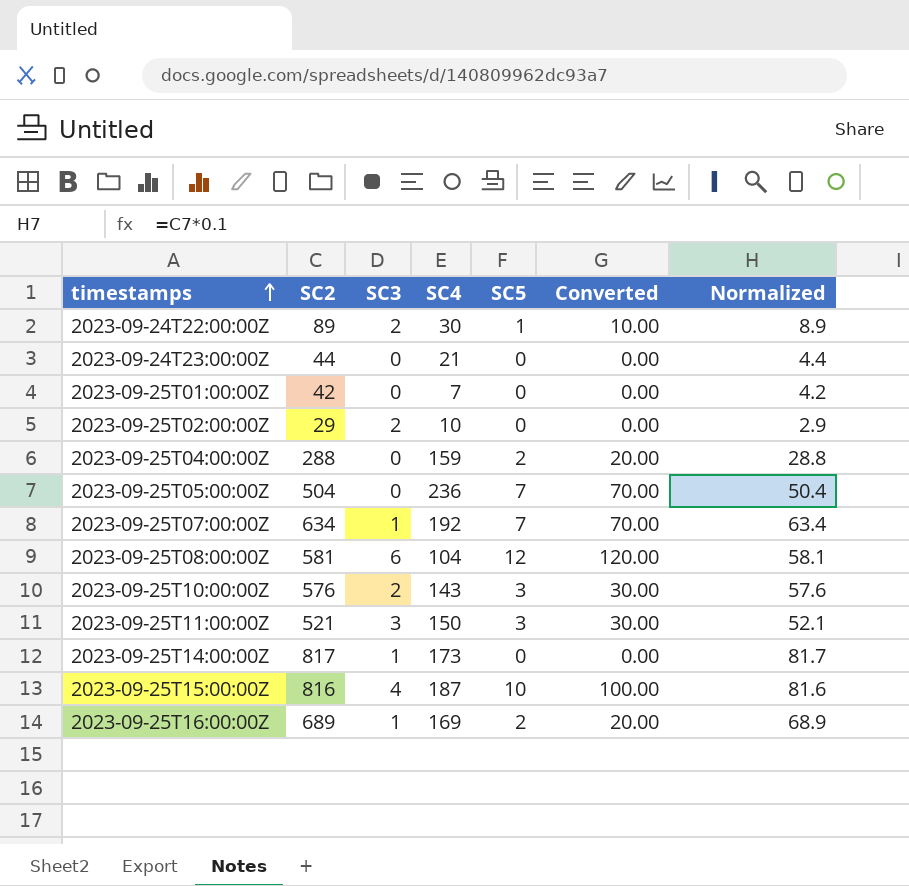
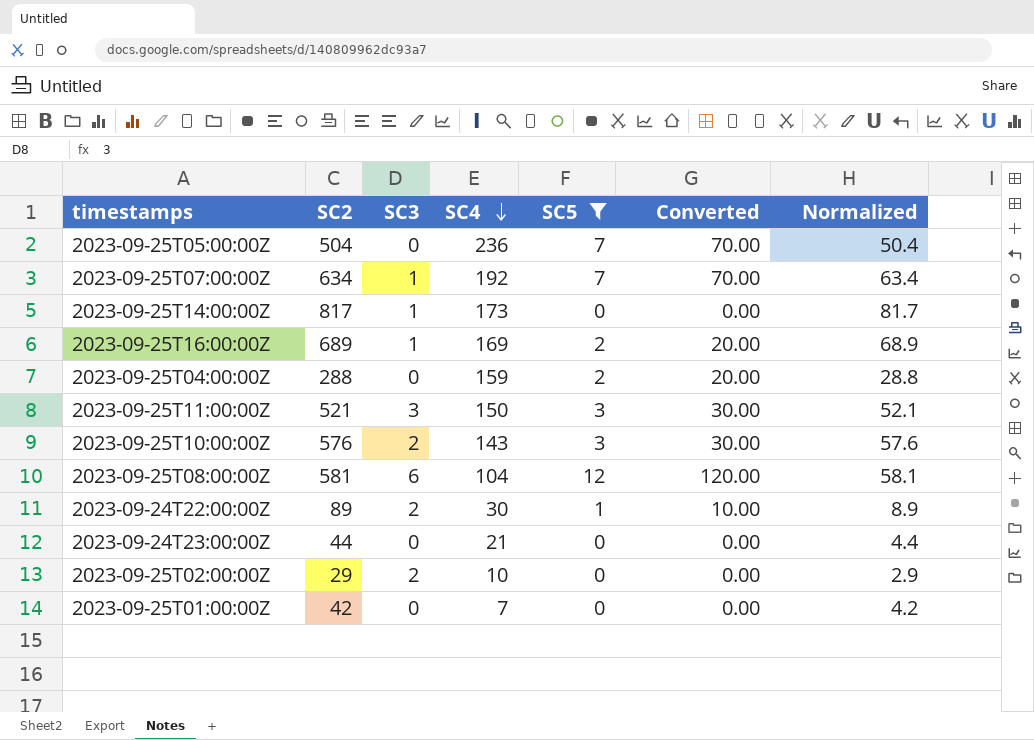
filter: none -> SC5 != 10
row order: timestamps ascending -> SC4 descending

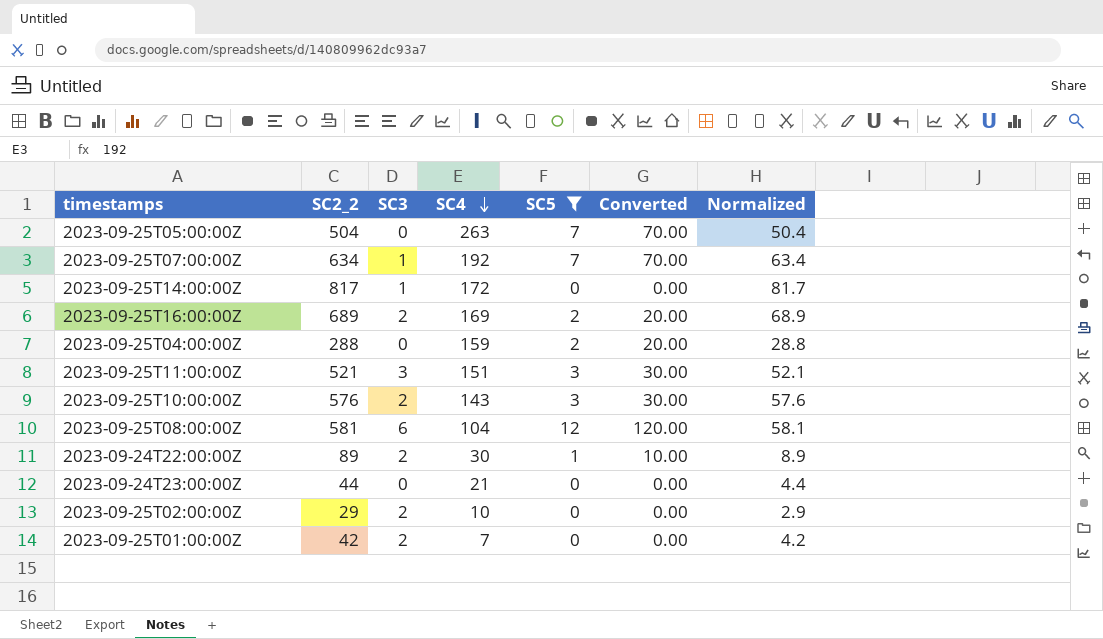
column name: SC2 -> SC2_2
2023-09-25T05:00:00Z | SC4: 236 -> 263
2023-09-25T14:00:00Z | SC4: 173 -> 172
2023-09-25T16:00:00Z | SC3: 1 -> 2
2023-09-25T11:00:00Z | SC4: 150 -> 151
2023-09-25T01:00:00Z | SC3: 0 -> 2

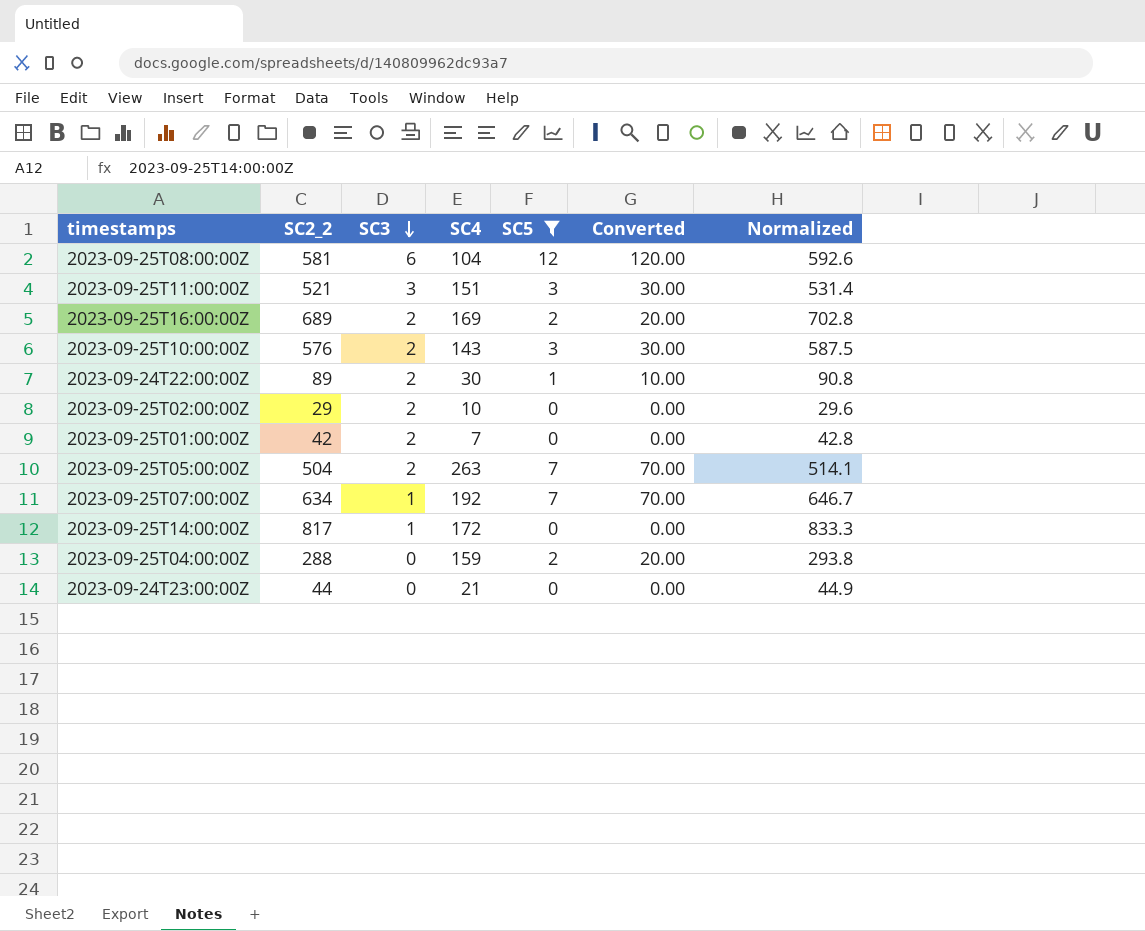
row order: SC4 descending -> SC3 descending
column Normalized | formula: [SC2_2] * 0.1 -> [SC2_2] * 1.02
2023-09-25T05:00:00Z | SC3: 0 -> 2

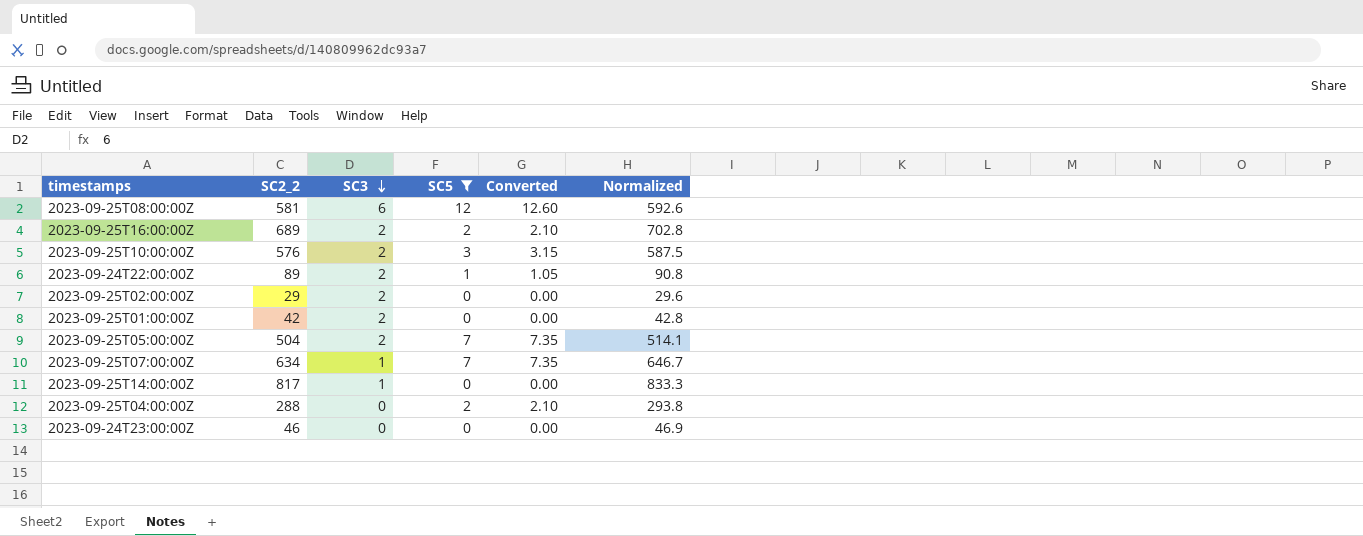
column SC4 | position: 4 -> none
column Converted | formula: [SC5] * 10 -> [SC5] * 1.05
row 2023-09-25T11:00:00Z: 521 | 3 | 151 | 3 | 30.00 | 531.4 -> none
2023-09-24T23:00:00Z | SC2_2: 44 -> 46
2023-09-24T23:00:00Z | Normalized: 44.9 -> 46.9

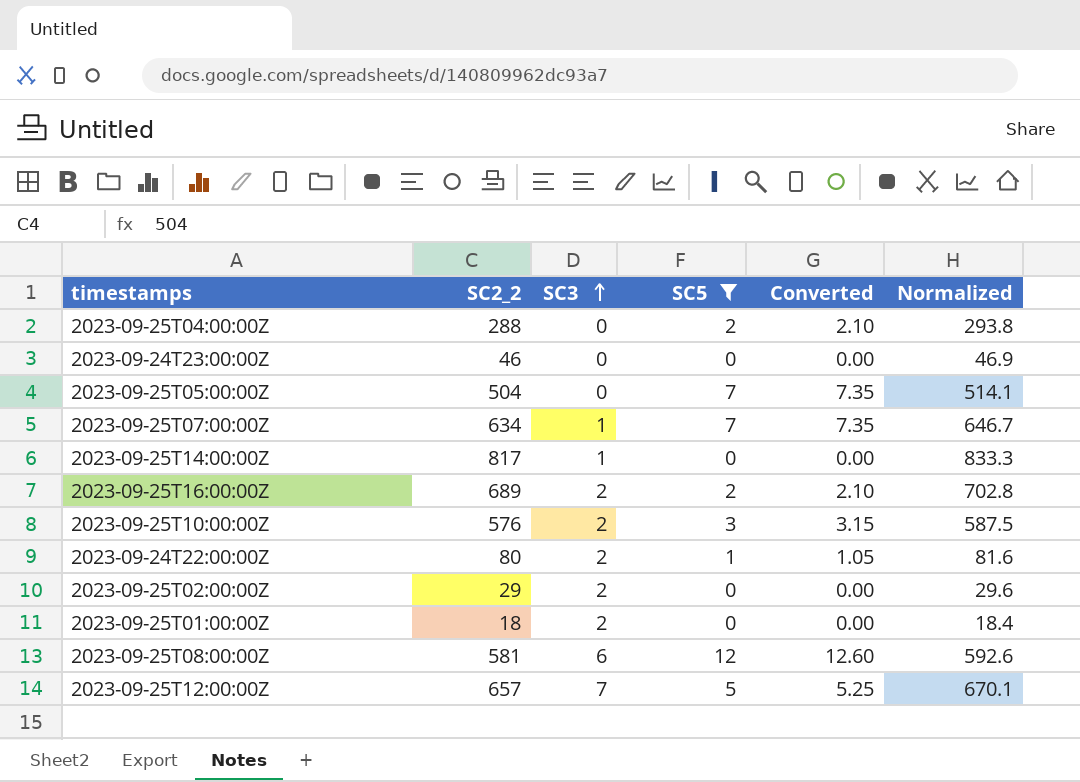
row order: SC3 descending -> SC3 ascending
2023-09-25T05:00:00Z | SC3: 2 -> 0
2023-09-24T22:00:00Z | SC2_2: 89 -> 80
2023-09-24T22:00:00Z | Normalized: 90.8 -> 81.6
2023-09-25T01:00:00Z | SC2_2: 42 -> 18
2023-09-25T01:00:00Z | Normalized: 42.8 -> 18.4
row 2023-09-25T12:00:00Z: none -> 657 | 7 | 5 | 5.25 | 670.1

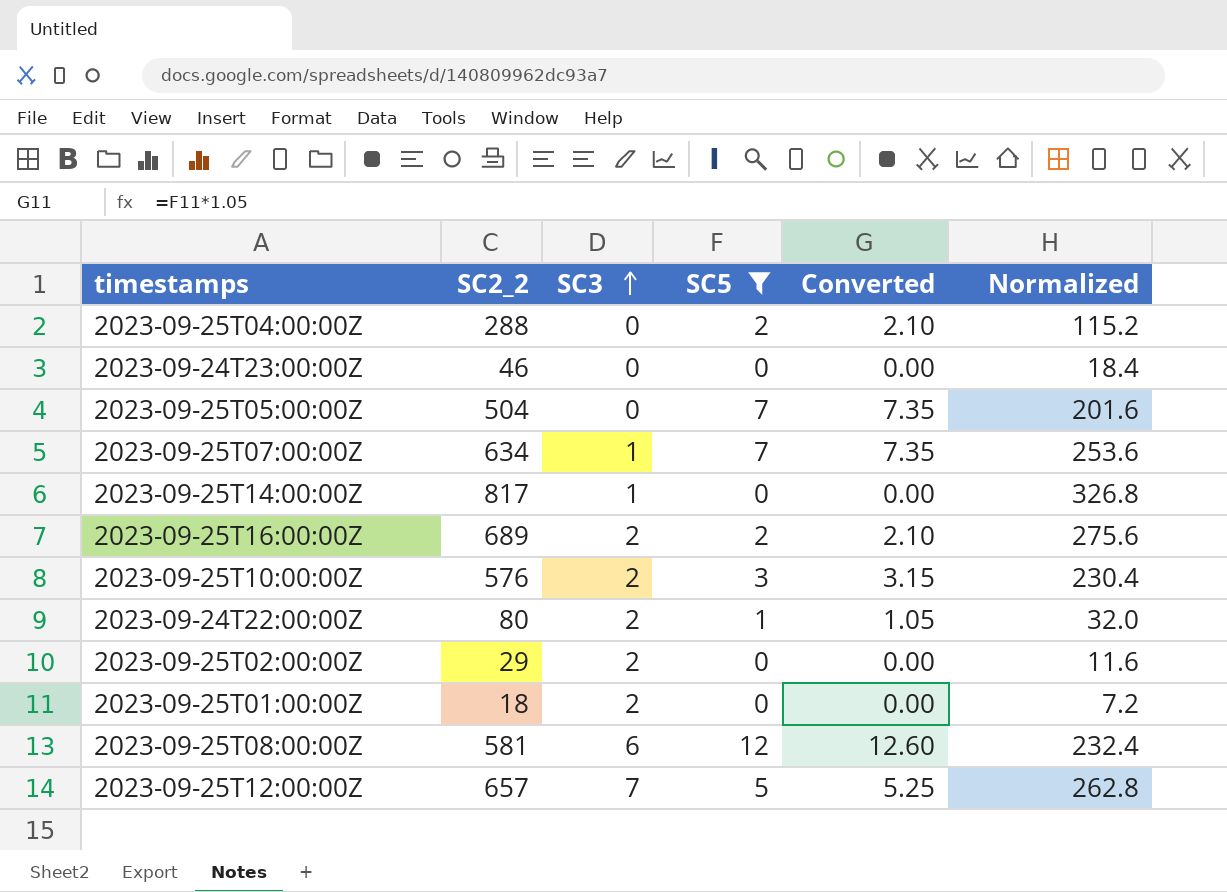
column Normalized | formula: [SC2_2] * 1.02 -> [SC2_2] * 0.4

